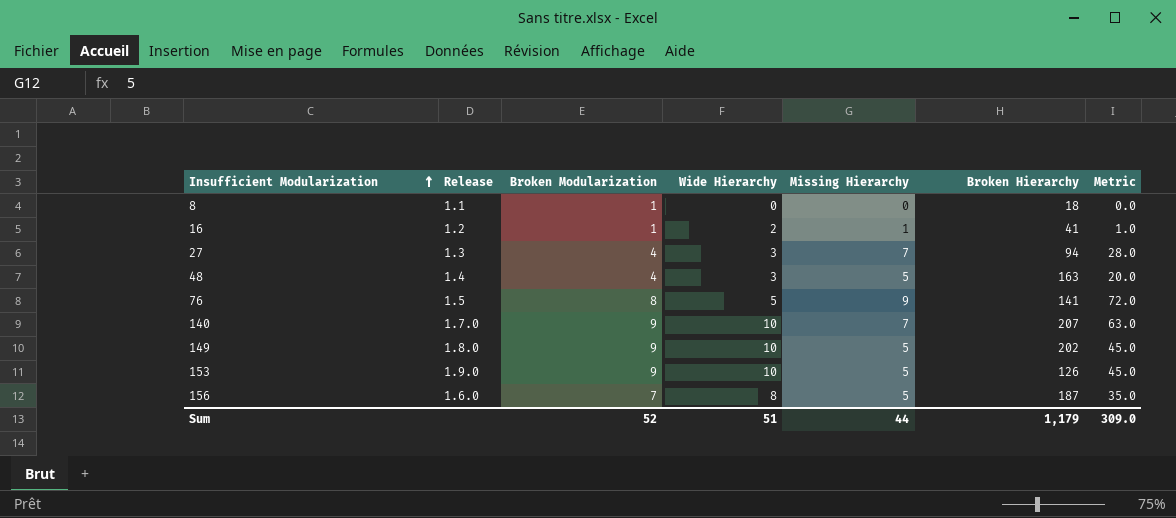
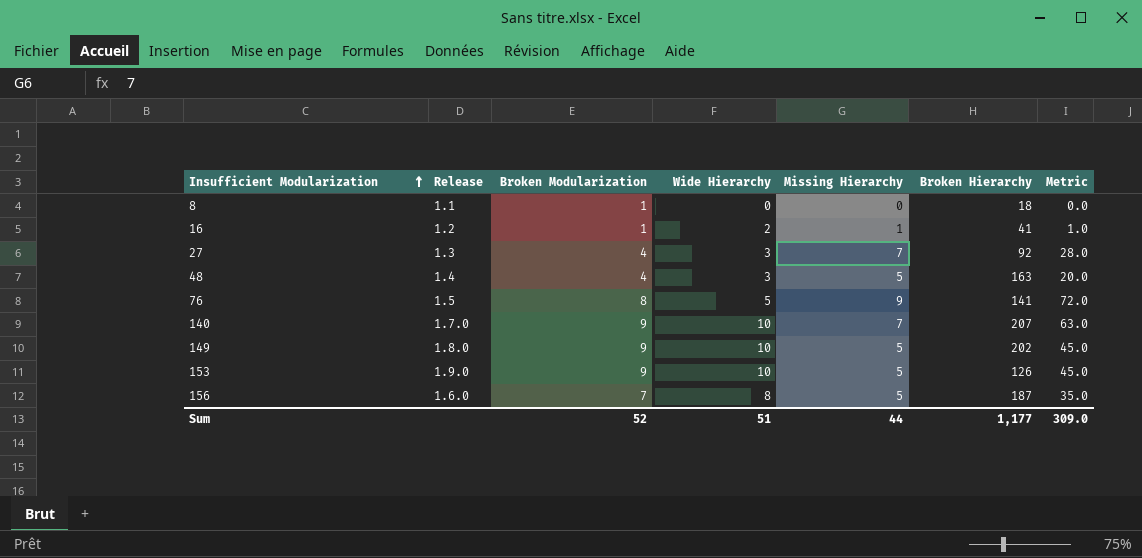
27 | Broken Hierarchy: 94 -> 92
Sum | Broken Hierarchy: 1,179 -> 1,177

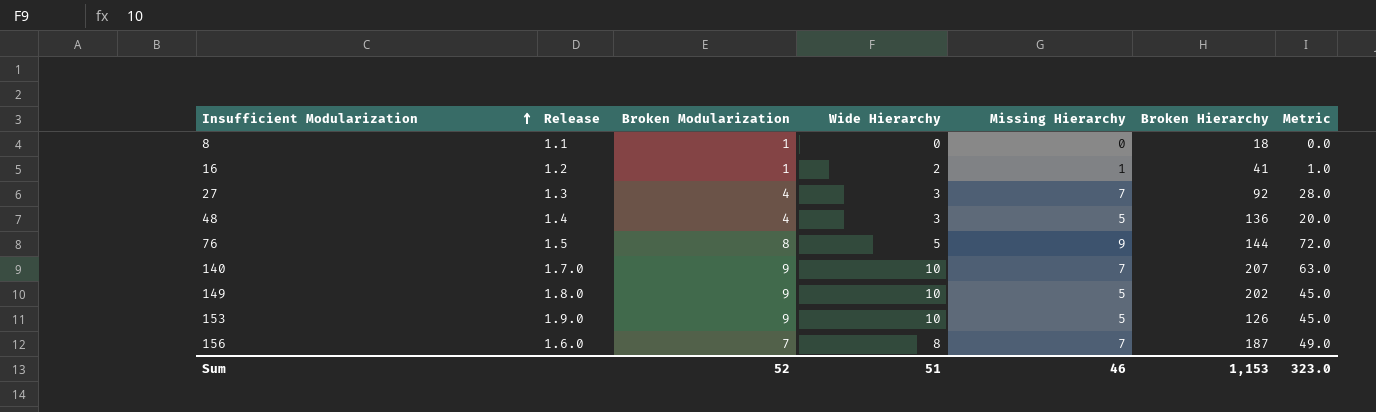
48 | Broken Hierarchy: 163 -> 136
76 | Broken Hierarchy: 141 -> 144
156 | Missing Hierarchy: 5 -> 7
156 | Metric: 35.0 -> 49.0
Sum | Missing Hierarchy: 44 -> 46
Sum | Broken Hierarchy: 1,177 -> 1,153
Sum | Metric: 309.0 -> 323.0

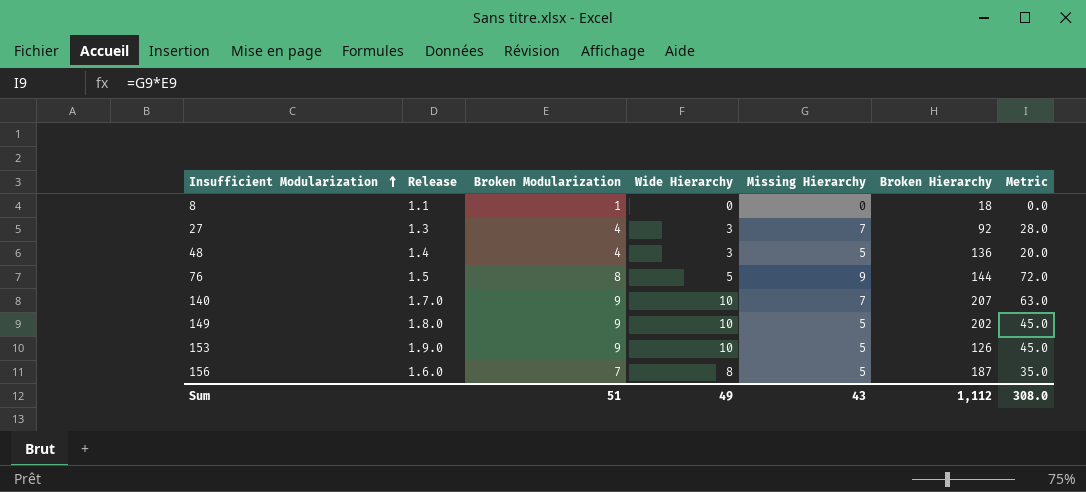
row 16: 1.2 | 1 | 2 | 1 | 41 | 1.0 -> none
156 | Missing Hierarchy: 7 -> 5
156 | Metric: 49.0 -> 35.0
Sum | Broken Modularization: 52 -> 51
Sum | Wide Hierarchy: 51 -> 49
Sum | Missing Hierarchy: 46 -> 43
Sum | Broken Hierarchy: 1,153 -> 1,112
Sum | Metric: 323.0 -> 308.0

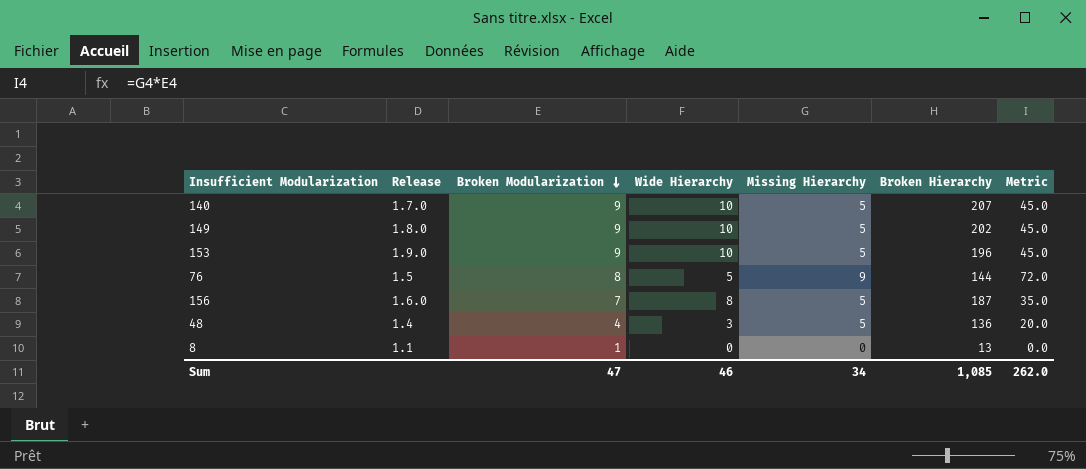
row order: Insufficient Modularization ascending -> Broken Modularization descending
row 27: 1.3 | 4 | 3 | 7 | 92 | 28.0 -> none
140 | Missing Hierarchy: 7 -> 5
140 | Metric: 63.0 -> 45.0
153 | Broken Hierarchy: 126 -> 196
8 | Broken Hierarchy: 18 -> 13
Sum | Broken Modularization: 51 -> 47
Sum | Wide Hierarchy: 49 -> 46
Sum | Missing Hierarchy: 43 -> 34
Sum | Broken Hierarchy: 1,112 -> 1,085
Sum | Metric: 308.0 -> 262.0

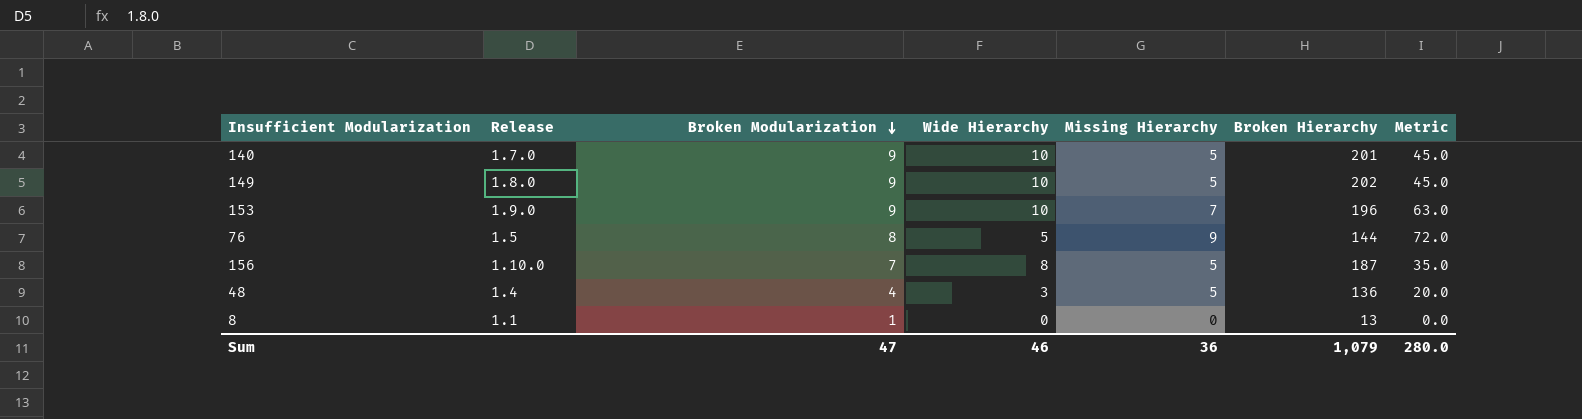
140 | Broken Hierarchy: 207 -> 201
153 | Missing Hierarchy: 5 -> 7
153 | Metric: 45.0 -> 63.0
156 | Release: 1.6.0 -> 1.10.0
Sum | Missing Hierarchy: 34 -> 36
Sum | Broken Hierarchy: 1,085 -> 1,079
Sum | Metric: 262.0 -> 280.0

